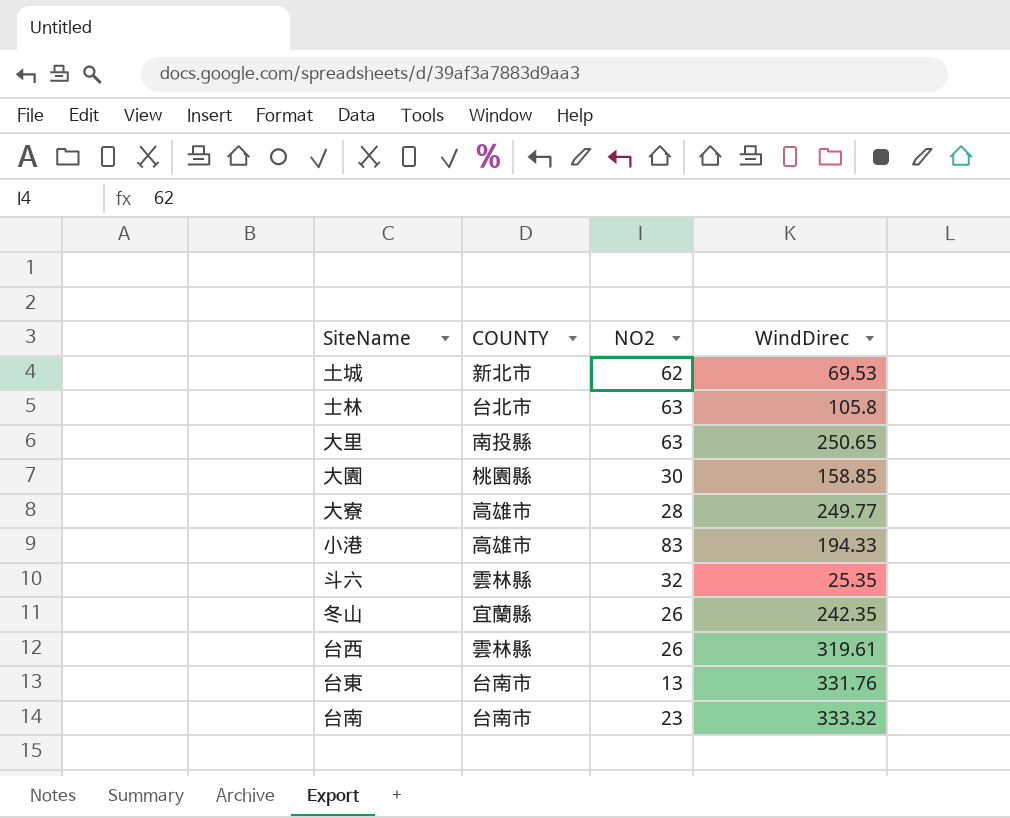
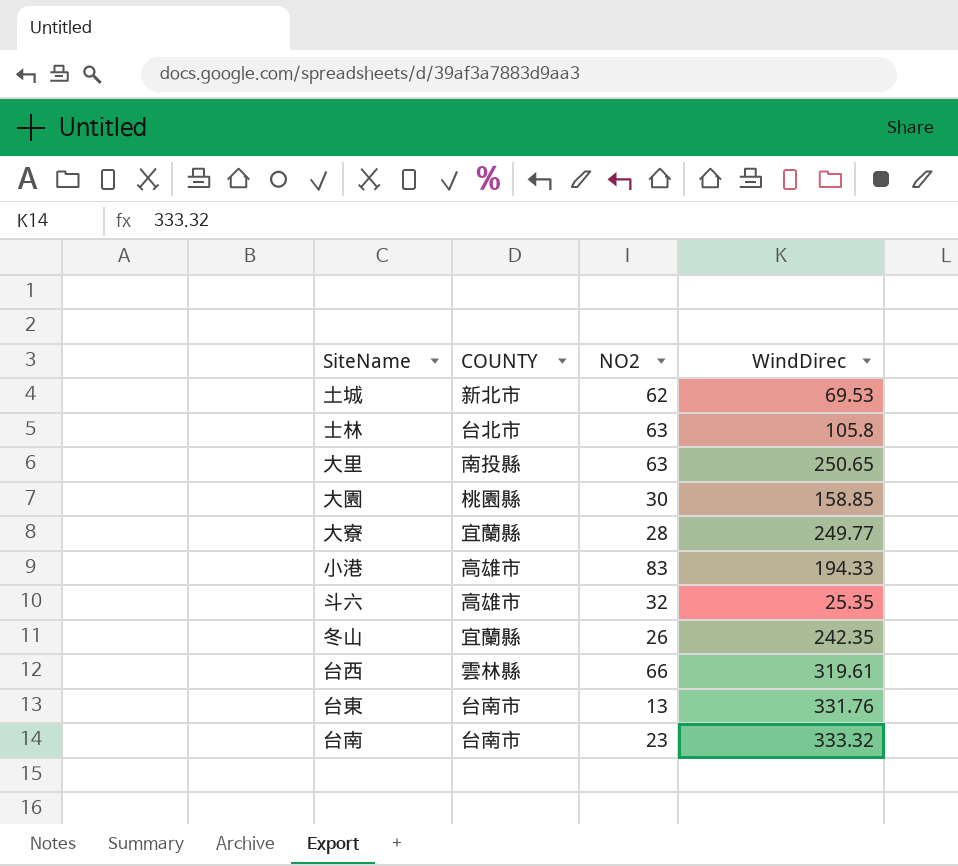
大寮 | COUNTY: 高雄市 -> 宜蘭縣
斗六 | COUNTY: 雲林縣 -> 高雄市
台西 | NO2: 26 -> 66

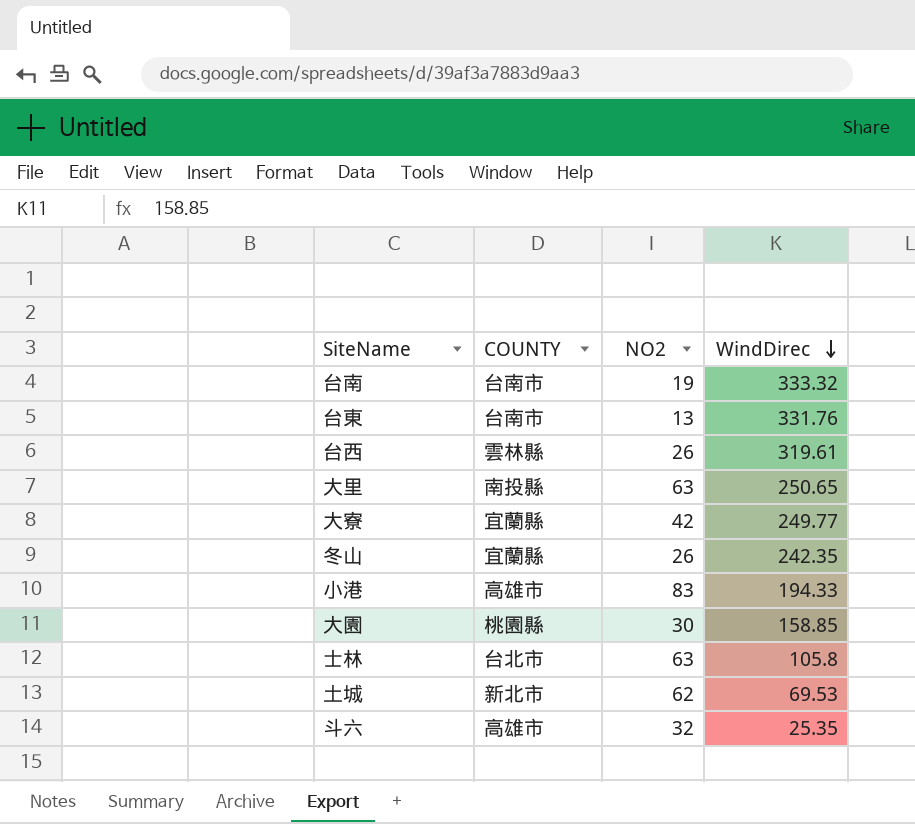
row order: none -> WindDirec descending
台南 | NO2: 23 -> 19
台西 | NO2: 66 -> 26
大寮 | NO2: 28 -> 42

